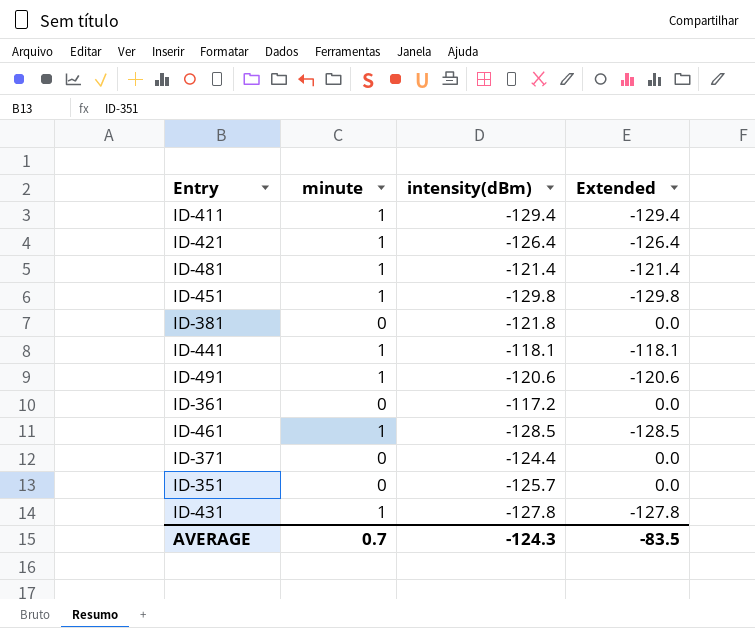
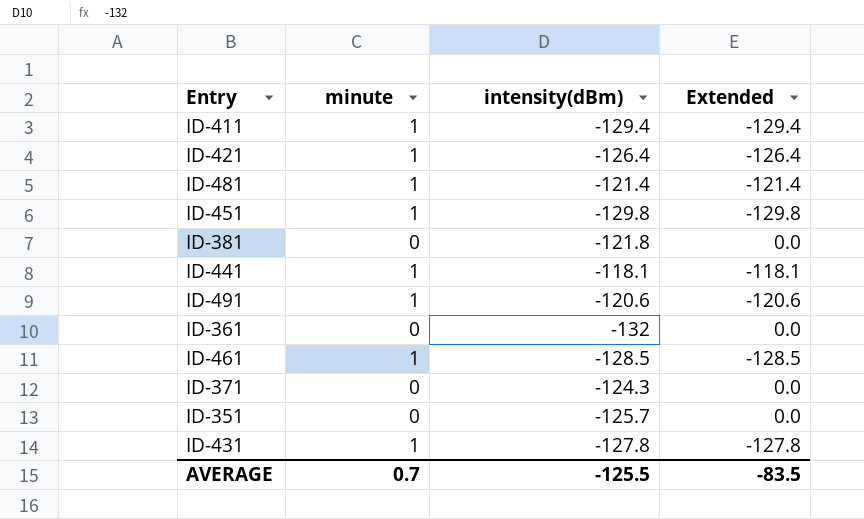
ID-361 | intensity(dBm): -117.2 -> -132
ID-371 | intensity(dBm): -124.4 -> -124.3
AVERAGE | intensity(dBm): -124.3 -> -125.5

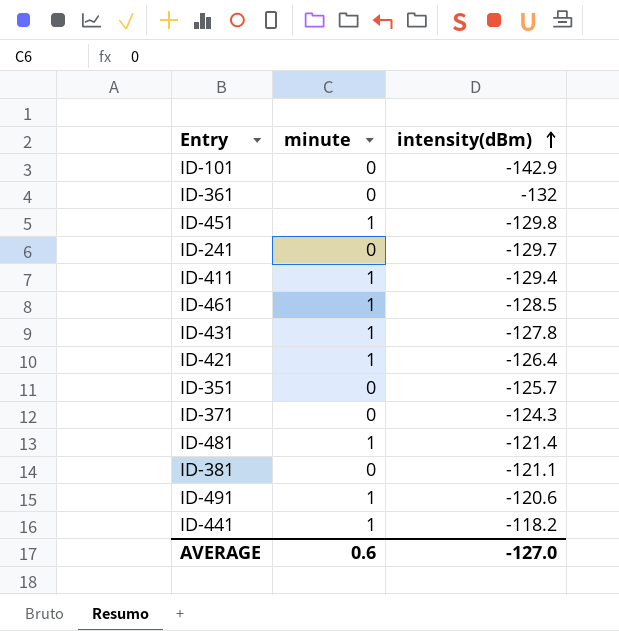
row order: none -> intensity(dBm) ascending
column Extended | formula: [minute] * [intensity(dBm)] -> none
row ID-101: none -> 0 | -142.9
row ID-241: none -> 0 | -129.7
ID-381 | intensity(dBm): -121.8 -> -121.1
ID-441 | intensity(dBm): -118.1 -> -118.2
AVERAGE | minute: 0.7 -> 0.6
AVERAGE | intensity(dBm): -125.5 -> -127.0

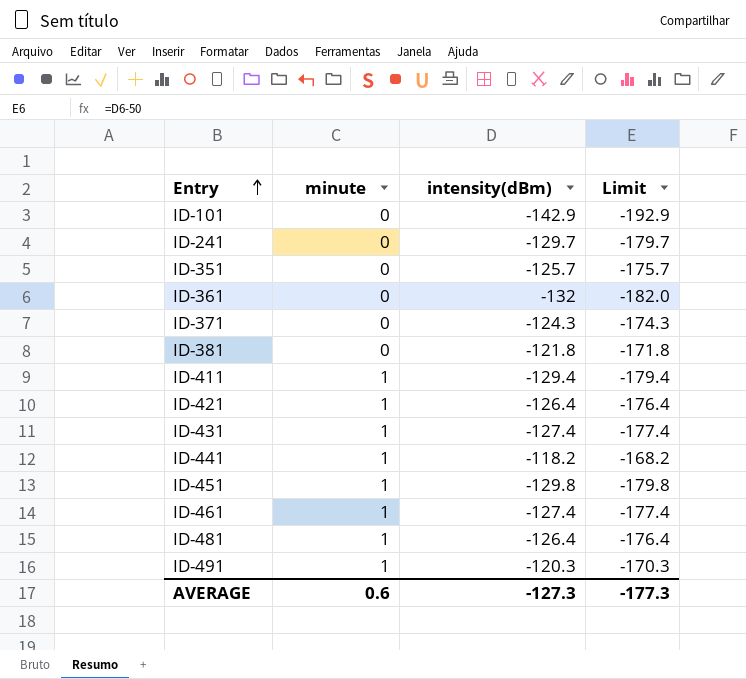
row order: intensity(dBm) ascending -> Entry ascending
column Limit | formula: none -> [intensity(dBm)] - 50
ID-381 | intensity(dBm): -121.1 -> -121.8
ID-431 | intensity(dBm): -127.8 -> -127.4
ID-461 | intensity(dBm): -128.5 -> -127.4
ID-481 | intensity(dBm): -121.4 -> -126.4
ID-491 | intensity(dBm): -120.6 -> -120.3
AVERAGE | intensity(dBm): -127.0 -> -127.3

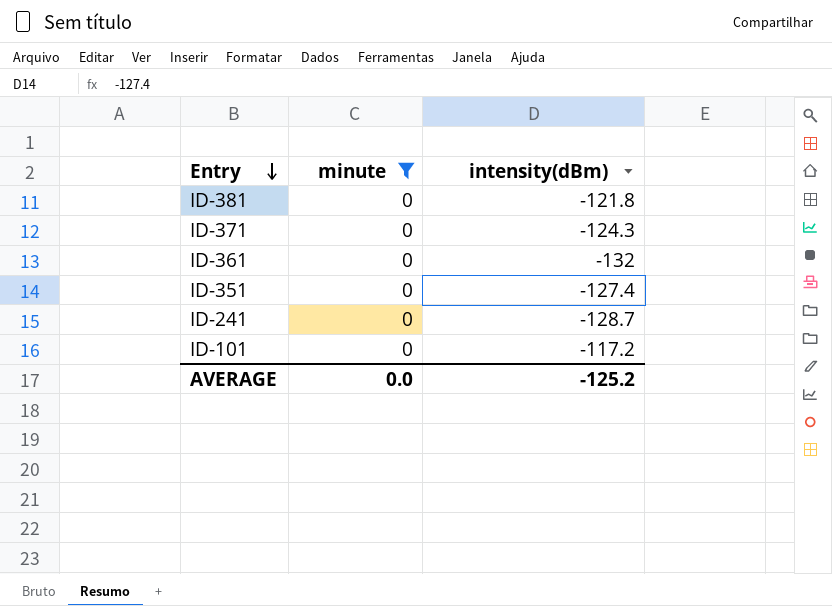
filter: none -> minute = 0
row order: Entry ascending -> Entry descending
column Limit | formula: [intensity(dBm)] - 50 -> none
ID-351 | intensity(dBm): -125.7 -> -127.4
ID-241 | intensity(dBm): -129.7 -> -128.7
ID-101 | intensity(dBm): -142.9 -> -117.2
AVERAGE | minute: 0.6 -> 0.0
AVERAGE | intensity(dBm): -127.3 -> -125.2

